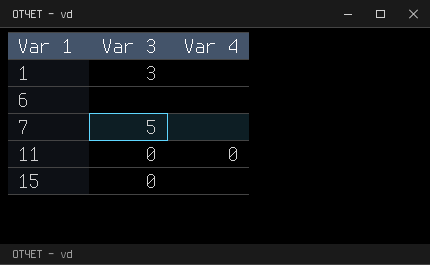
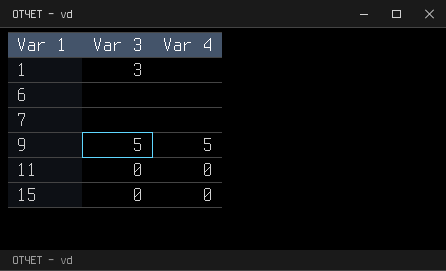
7 | Var 3: 5 -> none
row 9: none -> 5 | 5
15 | Var 4: none -> 0

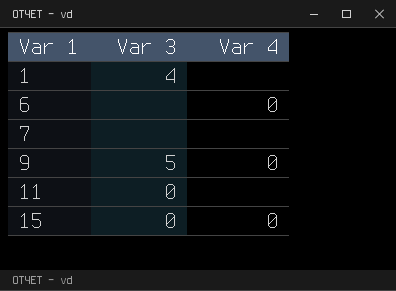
1 | Var 3: 3 -> 4
6 | Var 4: none -> 0
9 | Var 4: 5 -> 0
11 | Var 4: 0 -> none

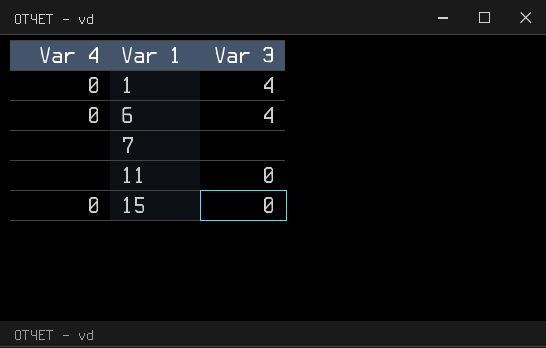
column Var 4 | position: 3 -> 1
row 9: 5 | 0 -> none
1 | Var 4: none -> 0
6 | Var 3: none -> 4

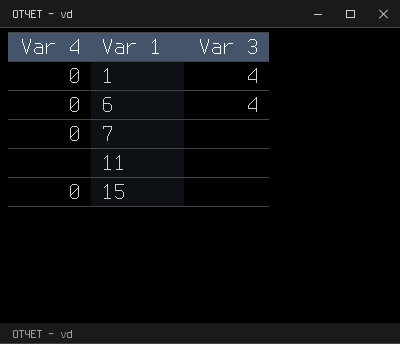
7 | Var 4: none -> 0
11 | Var 3: 0 -> none
15 | Var 3: 0 -> none

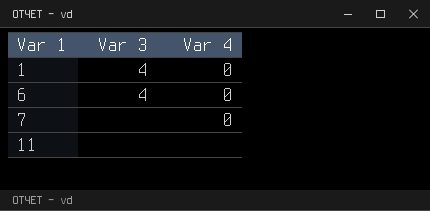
column Var 4 | position: 1 -> 3
row 15: 0 | none -> none

